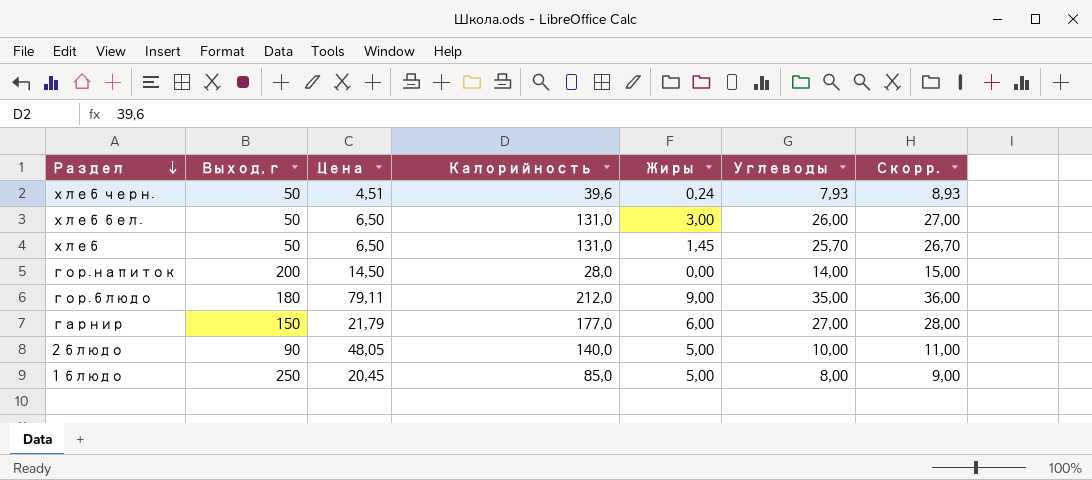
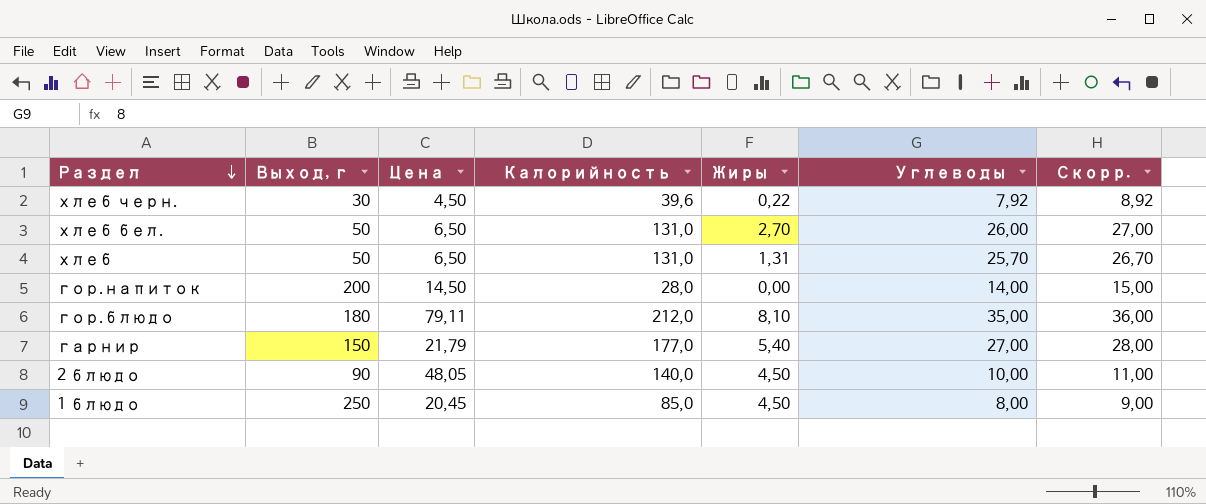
хлеб черн. | Выход, г: 50 -> 30
хлеб черн. | Цена: 4,51 -> 4,50
хлеб черн. | Жиры: 0,24 -> 0,22
хлеб черн. | Углеводы: 7,93 -> 7,92
хлеб черн. | Скорр.: 8,93 -> 8,92
хлеб бел. | Жиры: 3,00 -> 2,70
хлеб | Жиры: 1,45 -> 1,31
гор.блюдо | Жиры: 9,00 -> 8,10
гарнир | Жиры: 6,00 -> 5,40
2 блюдо | Жиры: 5,00 -> 4,50
1 блюдо | Жиры: 5,00 -> 4,50

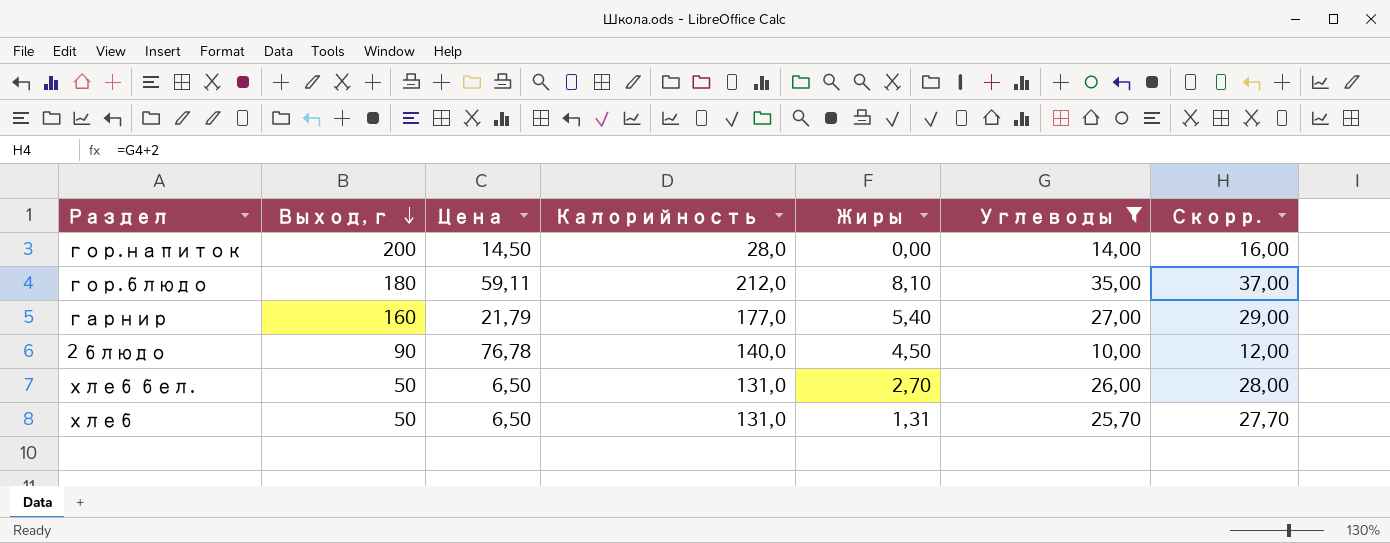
filter: none -> Углеводы >= 10,00
row order: Раздел descending -> Выход, г descending
column Скорр. | formula: [Углеводы] + 1 -> [Углеводы] + 2
гор.блюдо | Цена: 79,11 -> 59,11
гарнир | Выход, г: 150 -> 160
2 блюдо | Цена: 48,05 -> 76,78

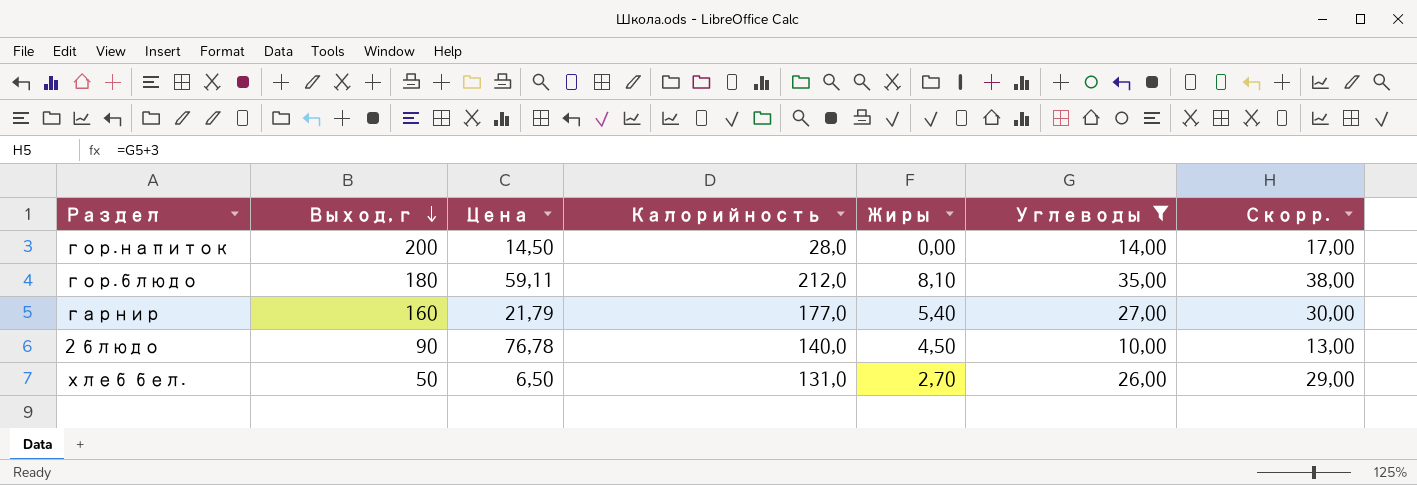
column Скорр. | formula: [Углеводы] + 2 -> [Углеводы] + 3
row хлеб: 50 | 6,50 | 131,0 | 1,31 | 25,70 | 27,70 -> none

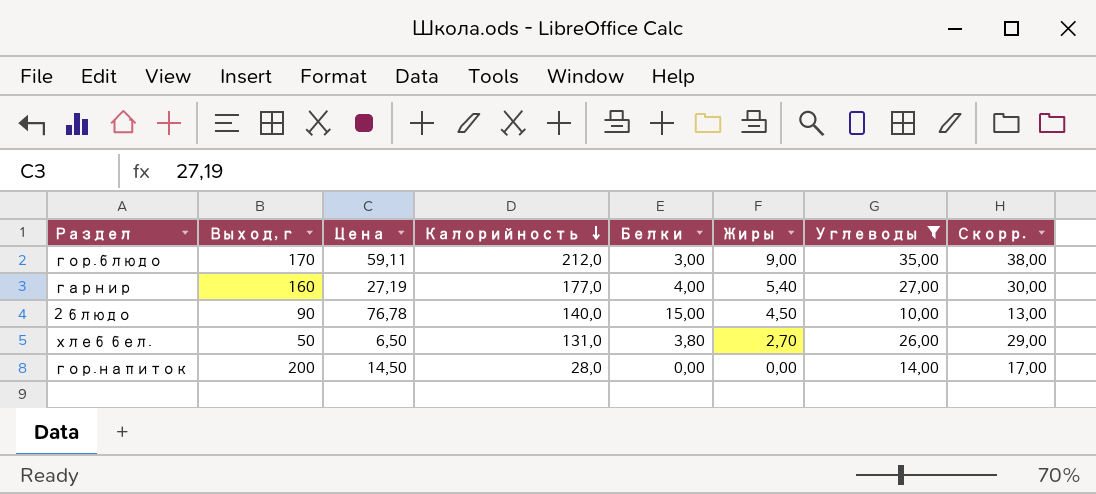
row order: Выход, г descending -> Калорийность descending
column Белки | position: none -> 5
гор.блюдо | Выход, г: 180 -> 170
гор.блюдо | Жиры: 8,10 -> 9,00
гарнир | Цена: 21,79 -> 27,19

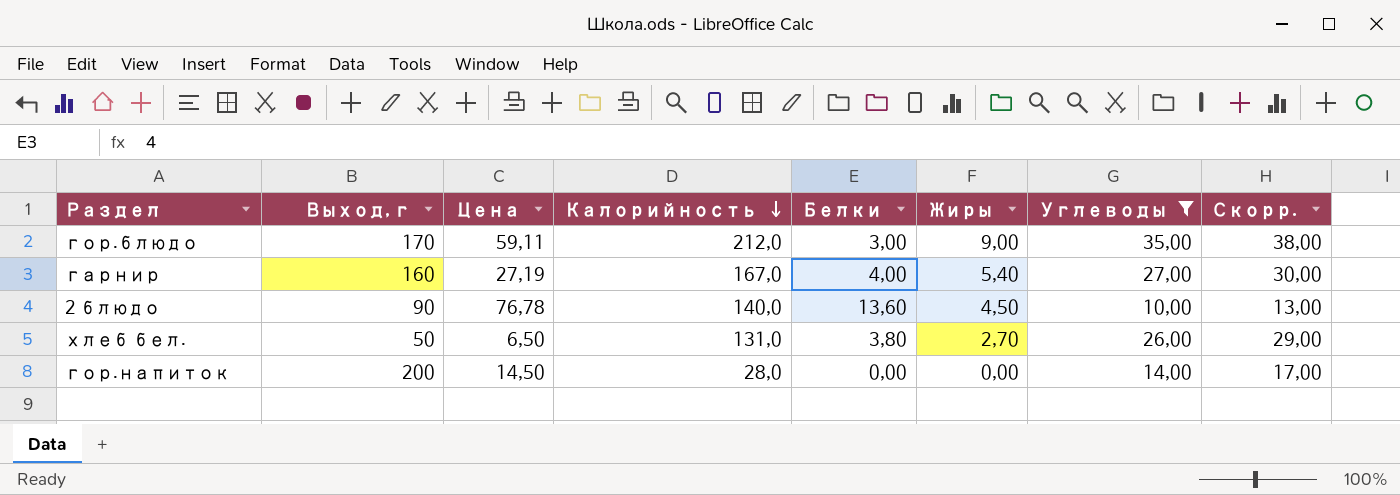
гарнир | Калорийность: 177,0 -> 167,0
2 блюдо | Белки: 15,00 -> 13,60

